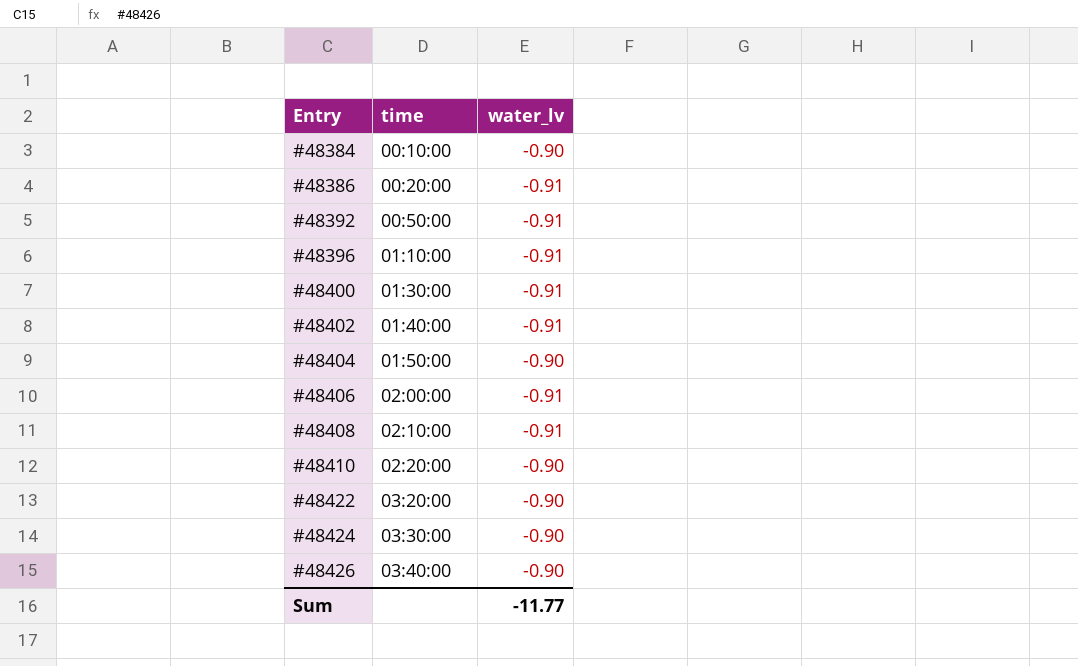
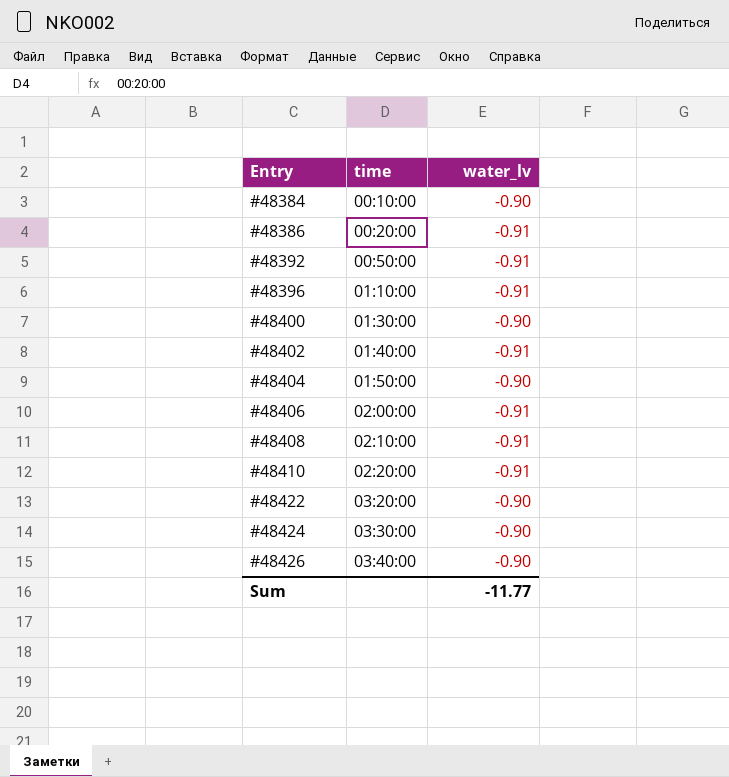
#48400 | water_lv: -0.91 -> -0.90
#48410 | water_lv: -0.90 -> -0.91

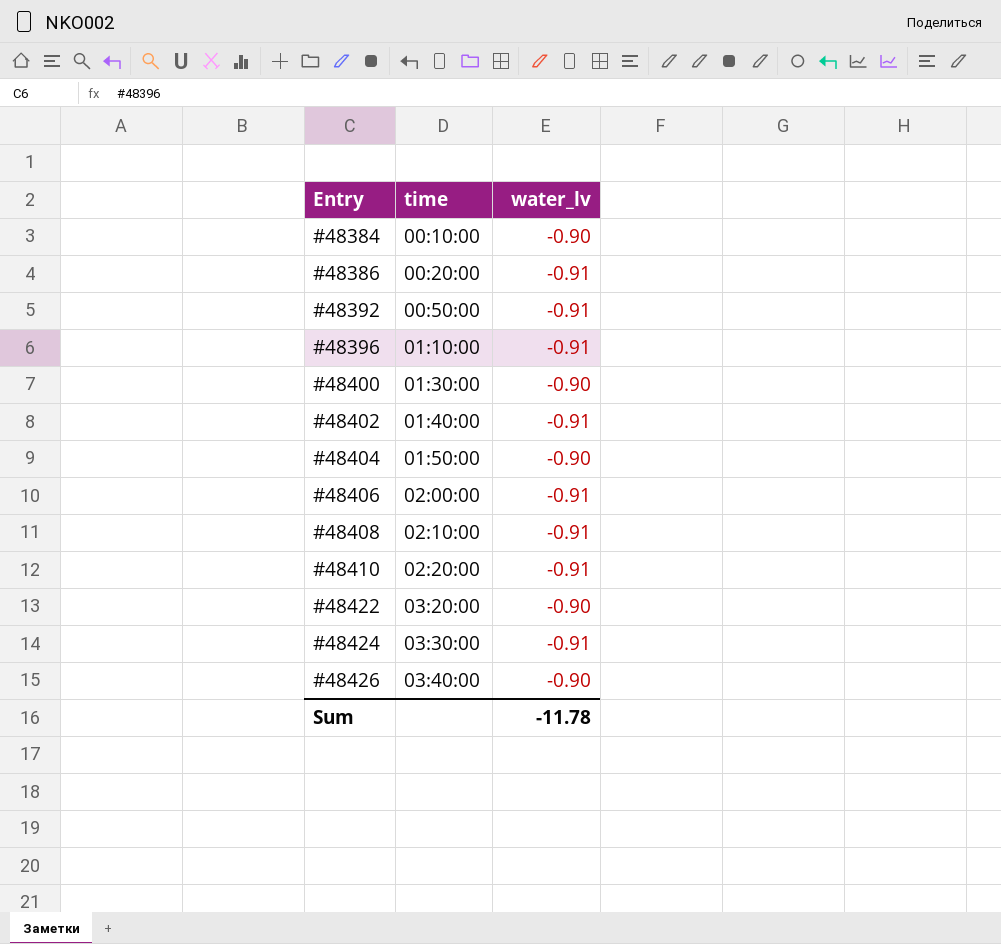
#48424 | water_lv: -0.90 -> -0.91
Sum | water_lv: -11.77 -> -11.78

